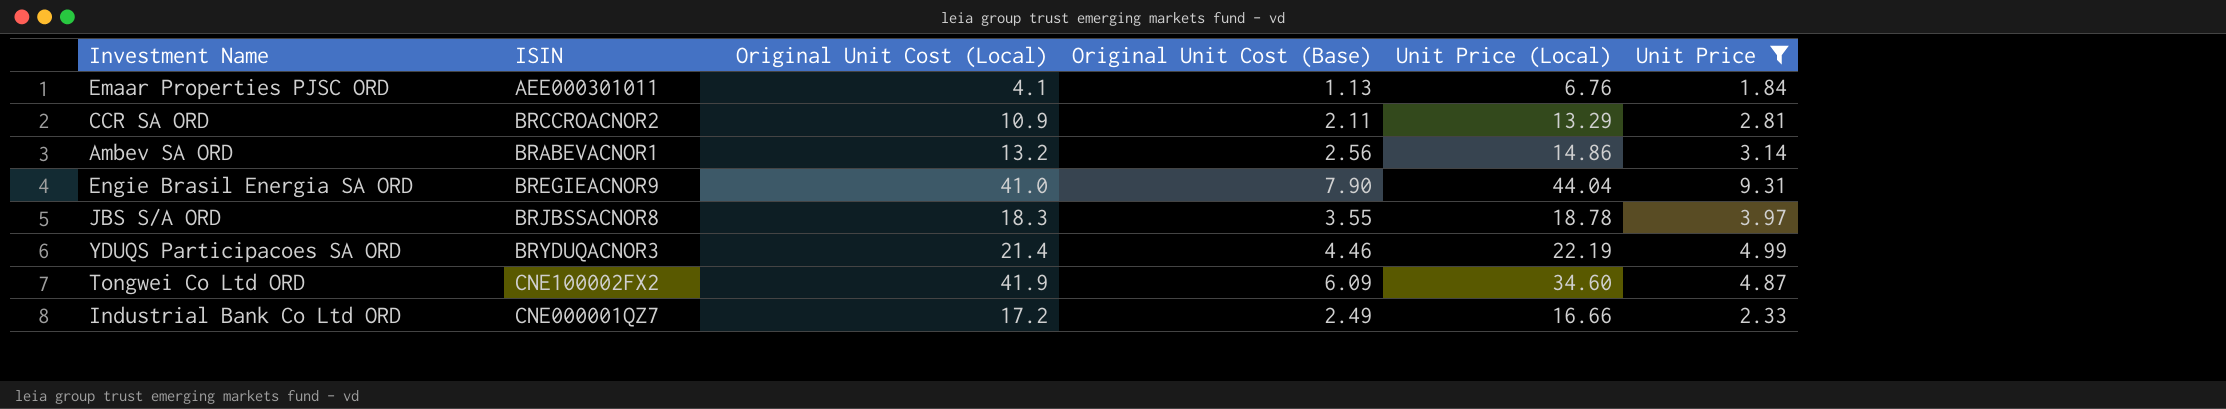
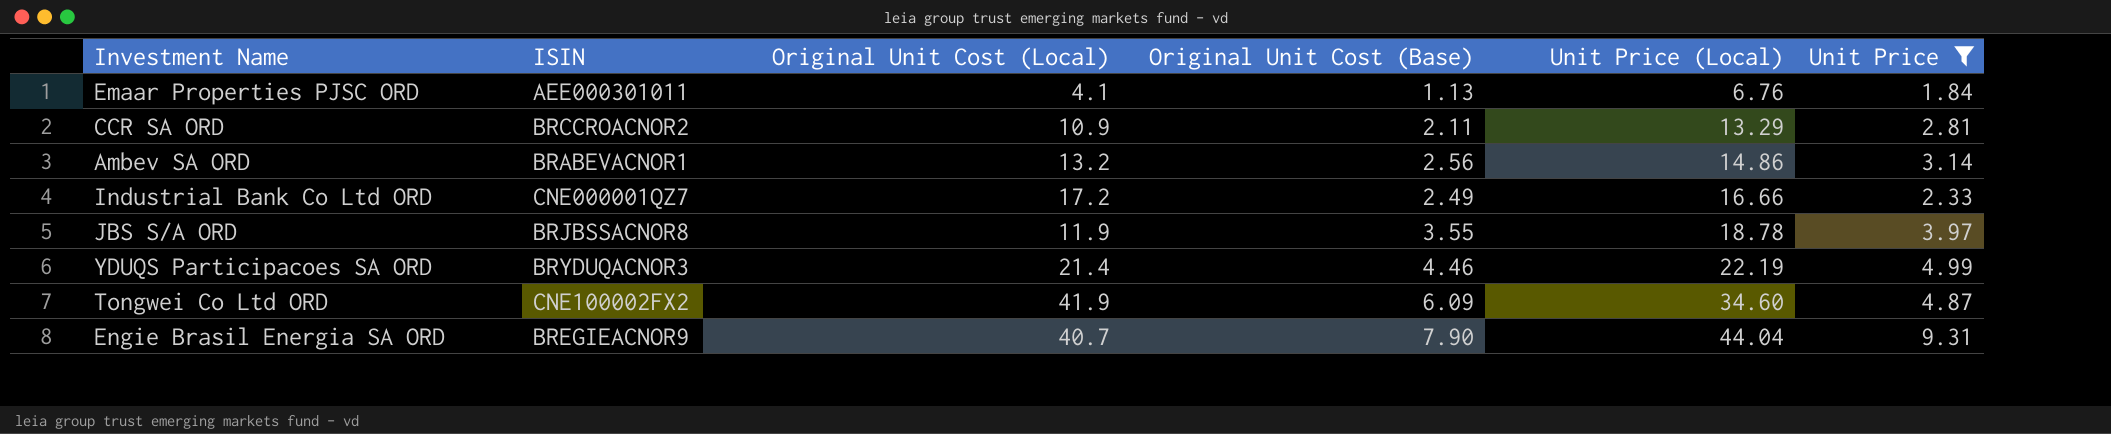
row order: none -> Unit Price (Local) ascending
JBS S/A ORD | Original Unit Cost (Local): 18.3 -> 11.9
Engie Brasil Energia SA ORD | Original Unit Cost (Local): 41.0 -> 40.7

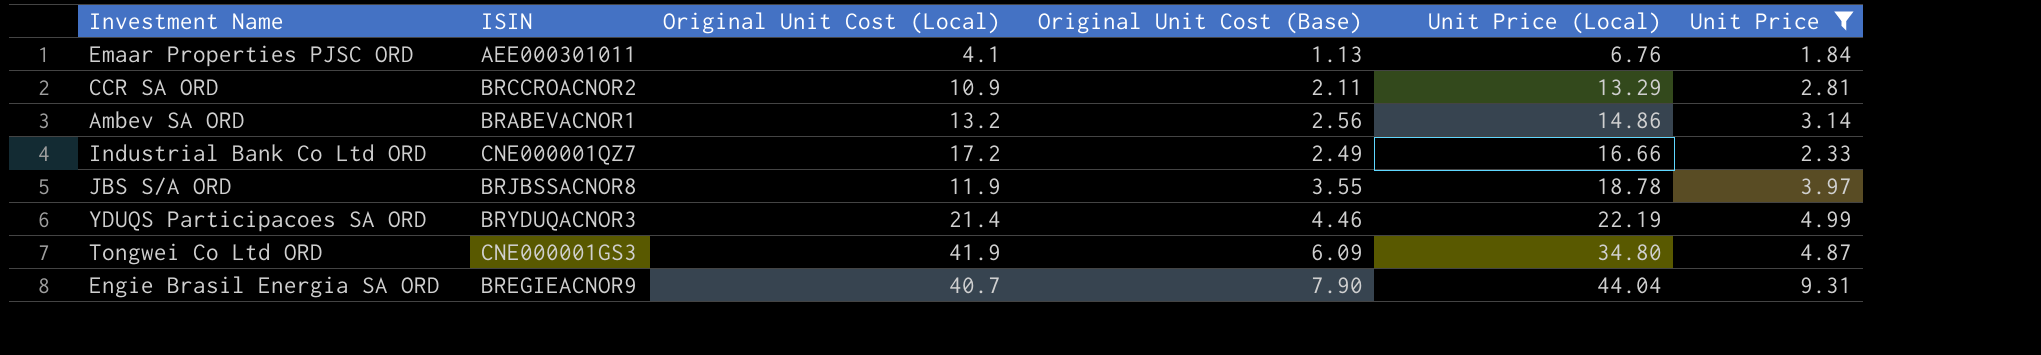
Tongwei Co Ltd ORD | ISIN: CNE100002FX2 -> CNE000001GS3
Tongwei Co Ltd ORD | Unit Price (Local): 34.60 -> 34.80

